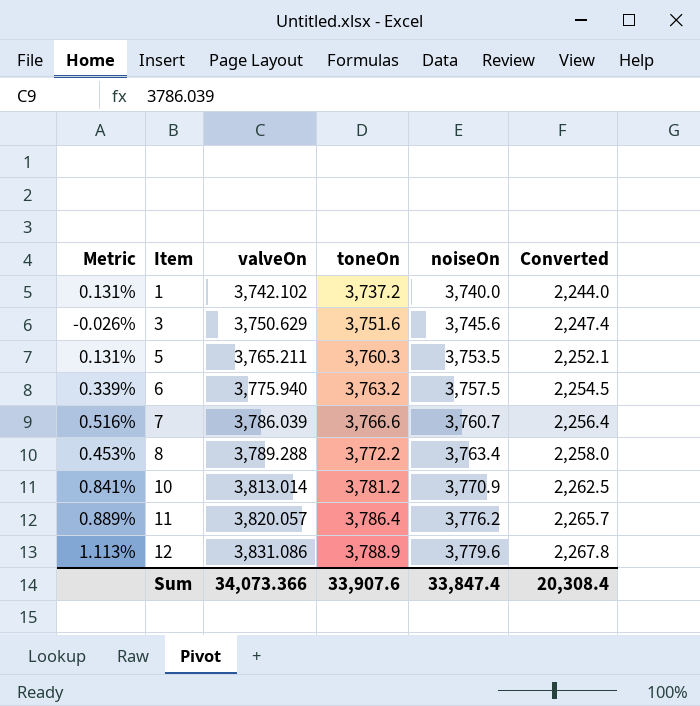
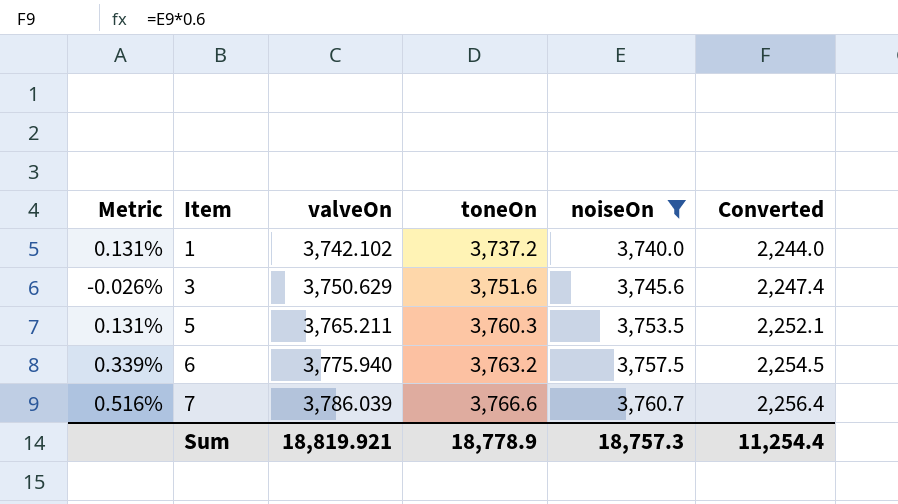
filter: none -> noiseOn <= 3,760.7
Sum | valveOn: 34,073.366 -> 18,819.921
Sum | toneOn: 33,907.6 -> 18,778.9
Sum | noiseOn: 33,847.4 -> 18,757.3
Sum | Converted: 20,308.4 -> 11,254.4

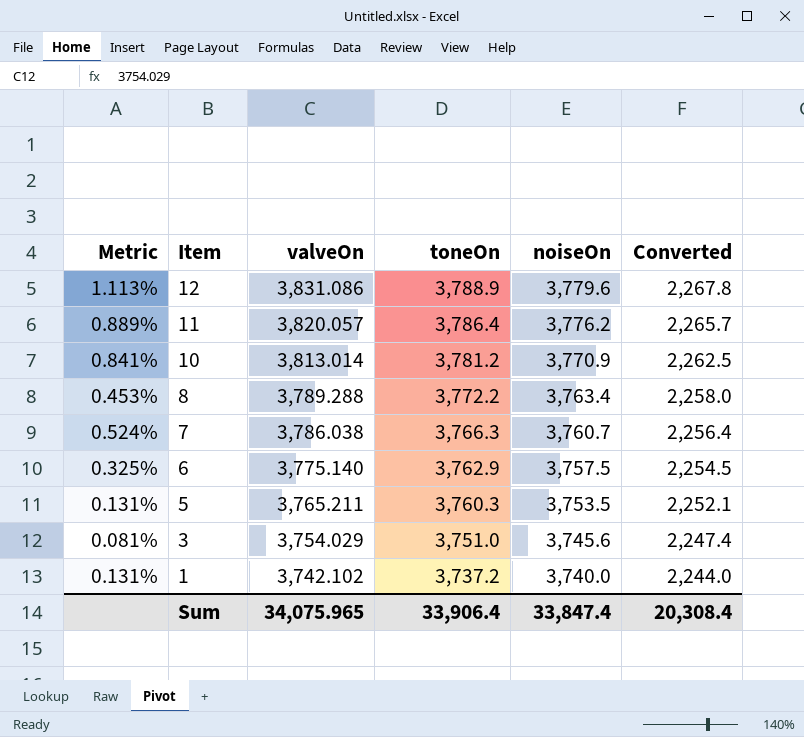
filter: noiseOn <= 3,760.7 -> none
row order: Item ascending -> Item descending
7 | Metric: 0.516% -> 0.524%
7 | valveOn: 3,786.039 -> 3,786.038
7 | toneOn: 3,766.6 -> 3,766.3
6 | Metric: 0.339% -> 0.325%
6 | valveOn: 3,775.940 -> 3,775.140
6 | toneOn: 3,763.2 -> 3,762.9
3 | Metric: -0.026% -> 0.081%
3 | valveOn: 3,750.629 -> 3,754.029
3 | toneOn: 3,751.6 -> 3,751.0
Sum | valveOn: 18,819.921 -> 34,075.965
Sum | toneOn: 18,778.9 -> 33,906.4
Sum | noiseOn: 18,757.3 -> 33,847.4
Sum | Converted: 11,254.4 -> 20,308.4

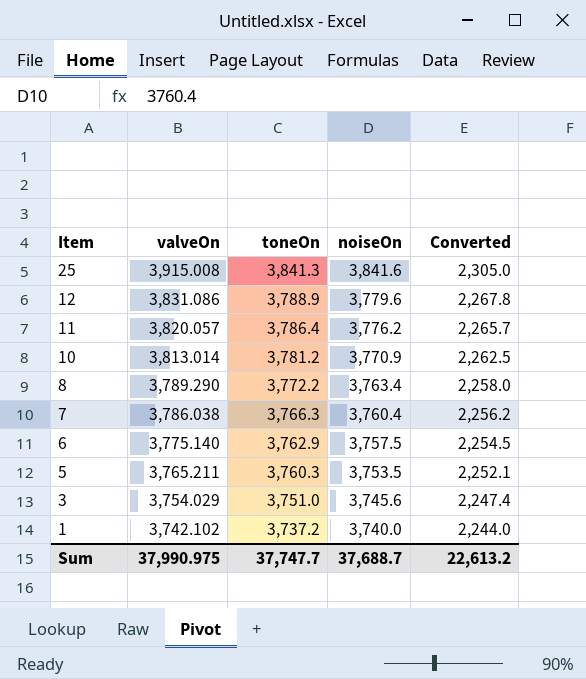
column Metric | formula: ([valveOn] - [toneOn]) / [toneOn] -> none
row 25: none -> 3,915.008 | 3,841.3 | 3,841.6 | 2,305.0
8 | valveOn: 3,789.288 -> 3,789.290
7 | noiseOn: 3,760.7 -> 3,760.4
7 | Converted: 2,256.4 -> 2,256.2
Sum | valveOn: 34,075.965 -> 37,990.975
Sum | toneOn: 33,906.4 -> 37,747.7
Sum | noiseOn: 33,847.4 -> 37,688.7
Sum | Converted: 20,308.4 -> 22,613.2

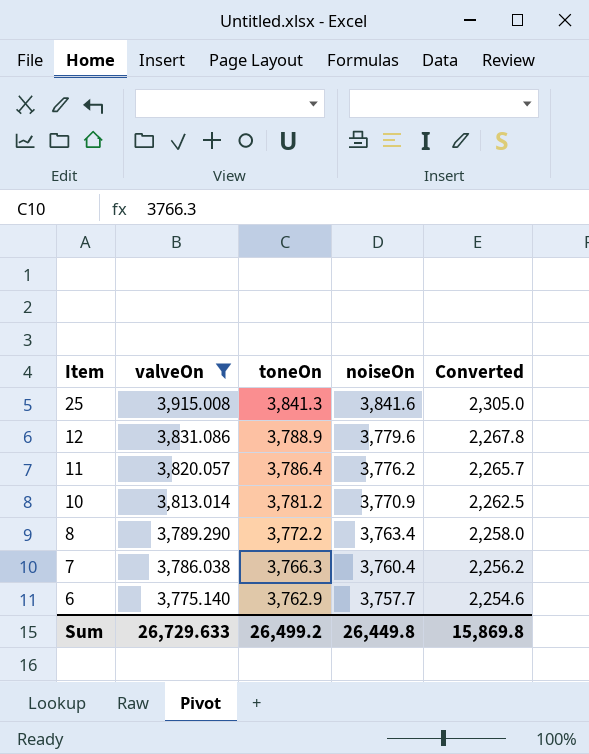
filter: none -> valveOn >= 3,775.140
6 | noiseOn: 3,757.5 -> 3,757.7
6 | Converted: 2,254.5 -> 2,254.6
Sum | valveOn: 37,990.975 -> 26,729.633
Sum | toneOn: 37,747.7 -> 26,499.2
Sum | noiseOn: 37,688.7 -> 26,449.8
Sum | Converted: 22,613.2 -> 15,869.8

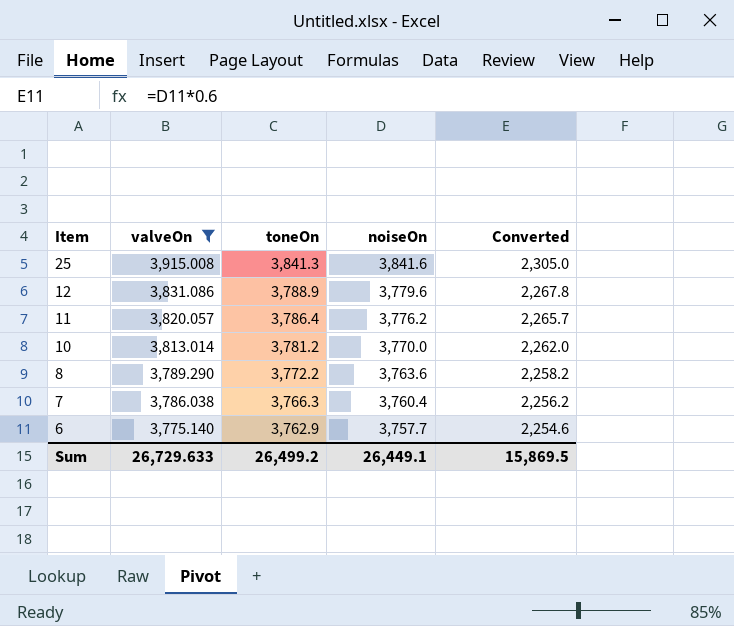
10 | noiseOn: 3,770.9 -> 3,770.0
10 | Converted: 2,262.5 -> 2,262.0
8 | noiseOn: 3,763.4 -> 3,763.6
8 | Converted: 2,258.0 -> 2,258.2
Sum | noiseOn: 26,449.8 -> 26,449.1
Sum | Converted: 15,869.8 -> 15,869.5

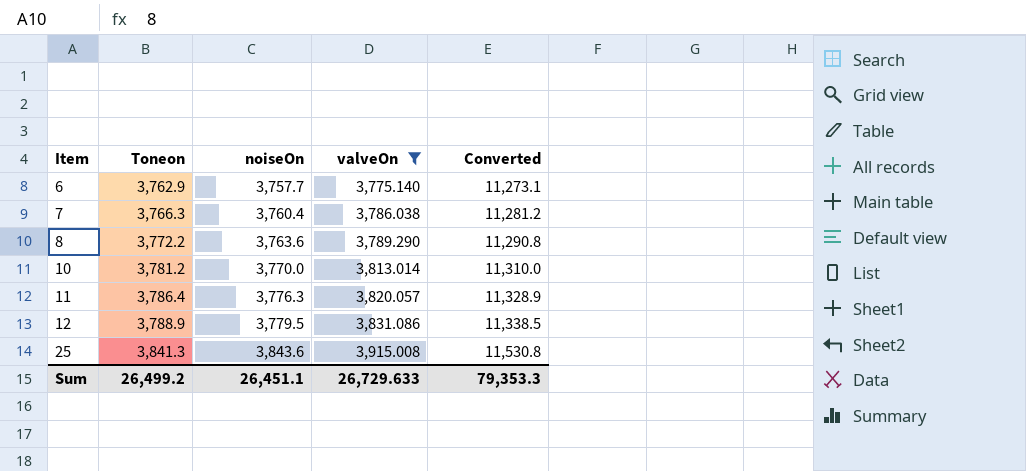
row order: Item descending -> Item ascending
column name: toneOn -> Toneon
column valveOn | position: 2 -> 4
column Converted | formula: [noiseOn] * 0.6 -> [noiseOn] * 3
11 | noiseOn: 3,776.2 -> 3,776.3
12 | noiseOn: 3,779.6 -> 3,779.5
25 | noiseOn: 3,841.6 -> 3,843.6
Sum | noiseOn: 26,449.1 -> 26,451.1
Sum | Converted: 15,869.5 -> 79,353.3

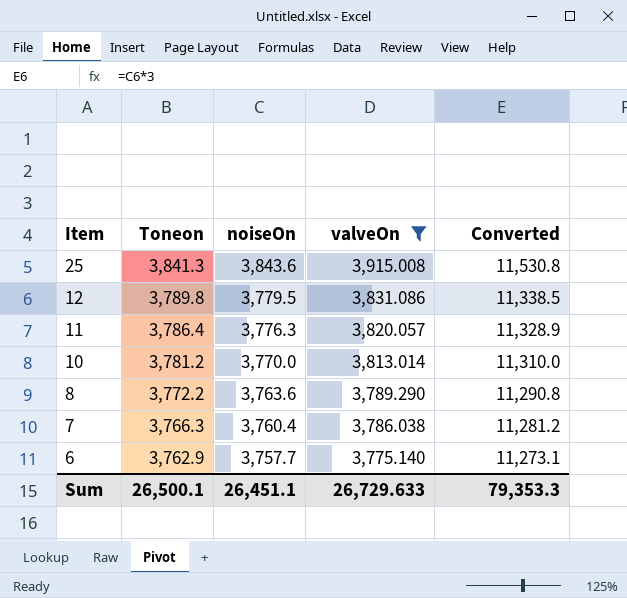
row order: Item ascending -> Item descending
12 | Toneon: 3,788.9 -> 3,789.8
Sum | Toneon: 26,499.2 -> 26,500.1

